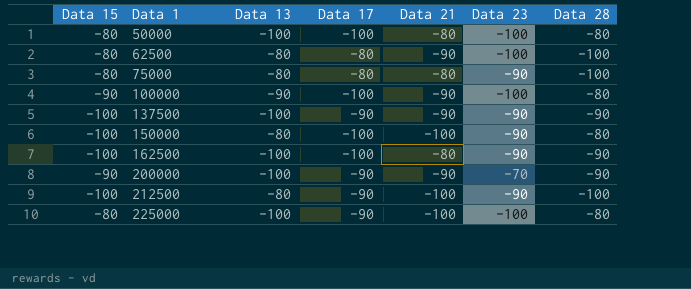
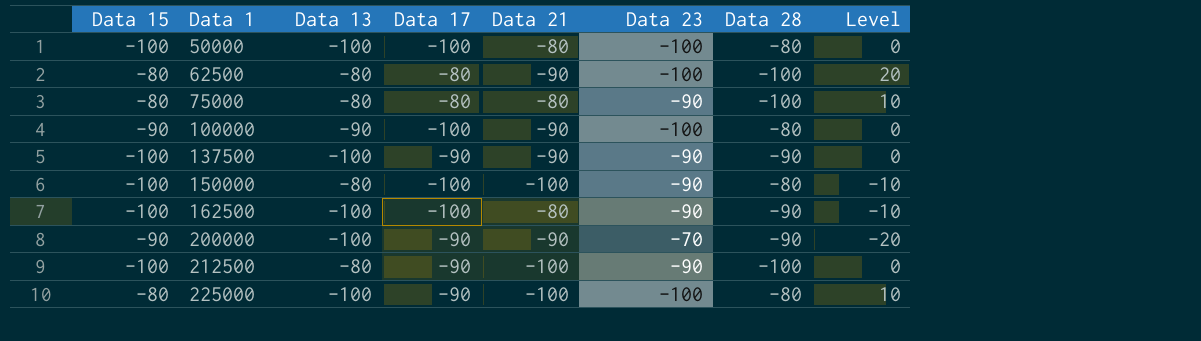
column Level | formula: none -> [Data 17] - [Data 23]
50000 | Data 15: -80 -> -100

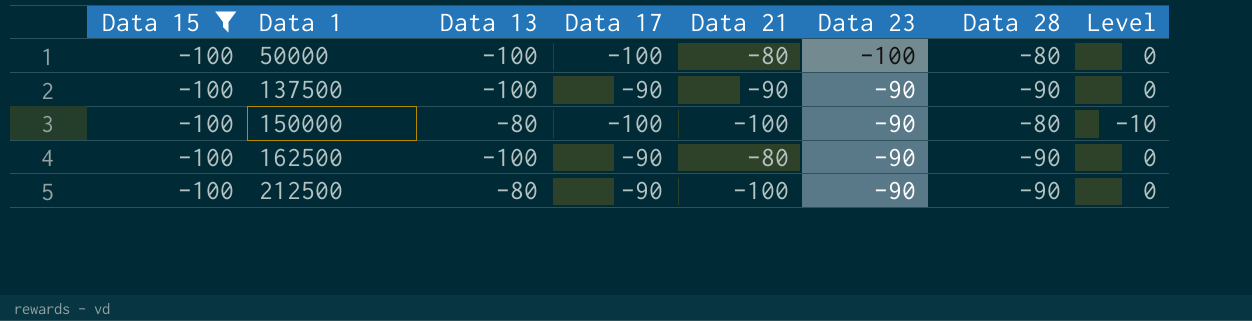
filter: none -> Data 15 = -100
162500 | Data 17: -100 -> -90
162500 | Level: -10 -> 0
212500 | Data 28: -100 -> -90

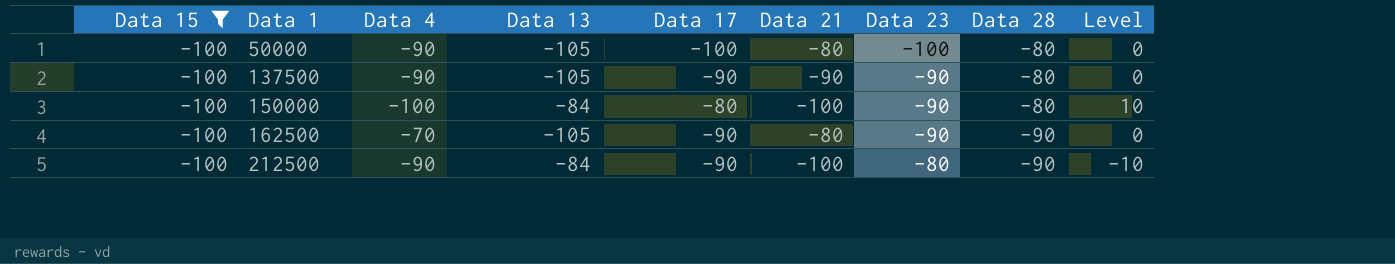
column Data 4 | position: none -> 3
50000 | Data 13: -100 -> -105
137500 | Data 13: -100 -> -105
137500 | Data 28: -90 -> -80
150000 | Data 13: -80 -> -84
150000 | Data 17: -100 -> -80
150000 | Level: -10 -> 10
162500 | Data 13: -100 -> -105
212500 | Data 13: -80 -> -84
212500 | Data 23: -90 -> -80
212500 | Level: 0 -> -10

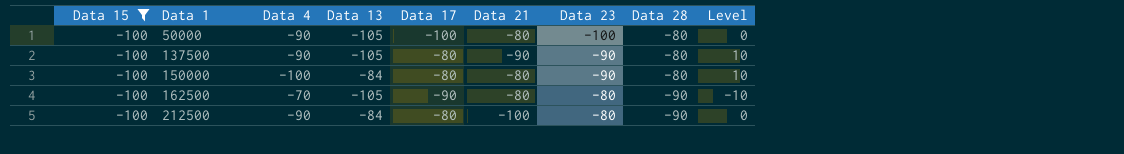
137500 | Data 17: -90 -> -80
137500 | Level: 0 -> 10
150000 | Data 21: -100 -> -80
162500 | Data 23: -90 -> -80
162500 | Level: 0 -> -10
212500 | Data 17: -90 -> -80
212500 | Level: -10 -> 0

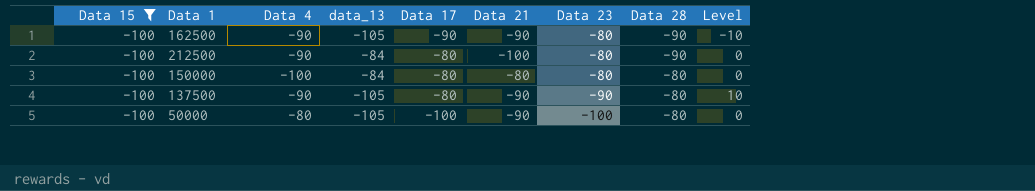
row order: Data 1 ascending -> Data 23 descending
column name: Data 13 -> data_13
162500 | Data 4: -70 -> -90
162500 | Data 21: -80 -> -90
150000 | Data 23: -90 -> -80
150000 | Level: 10 -> 0
50000 | Data 4: -90 -> -80
50000 | Data 21: -80 -> -90

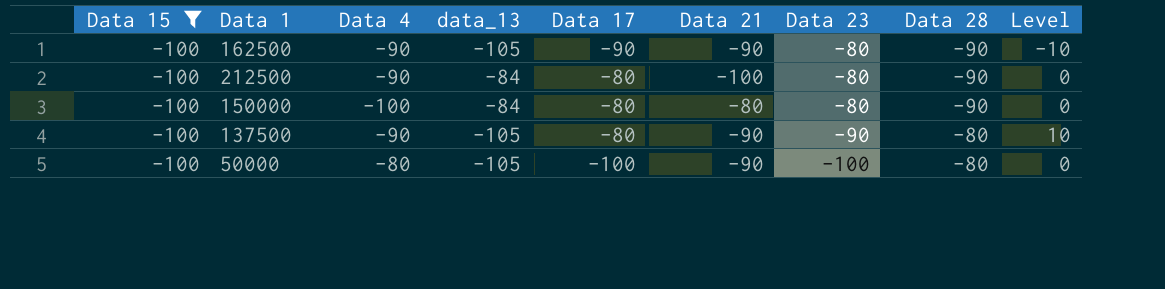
150000 | Data 28: -80 -> -90

